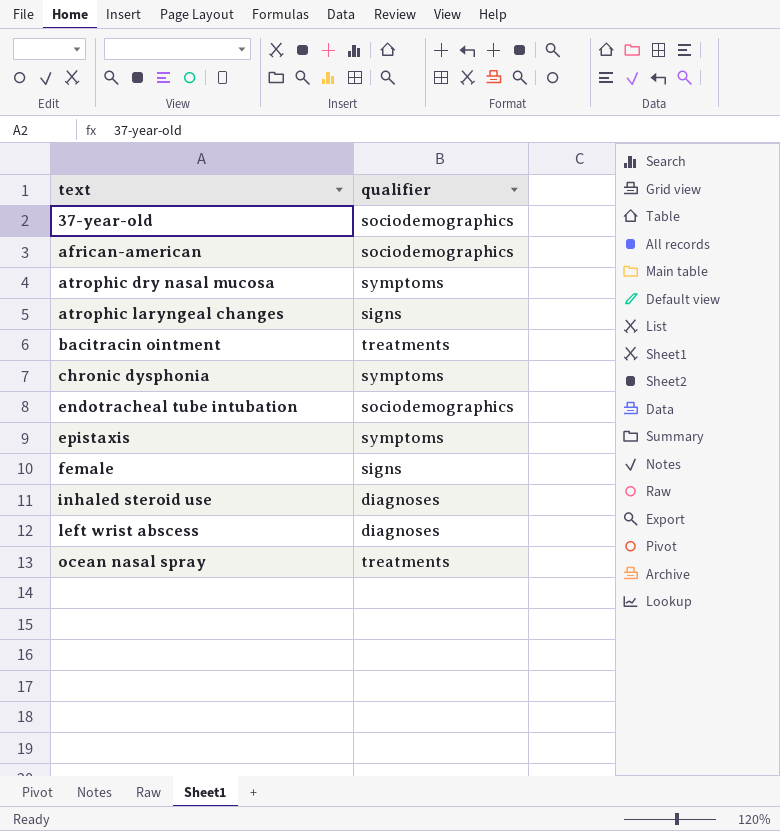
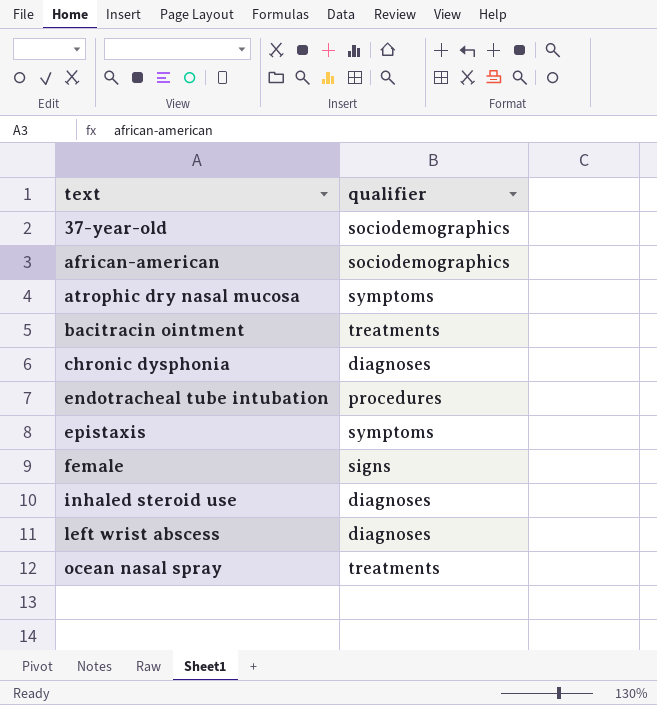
row atrophic laryngeal changes: signs -> none
chronic dysphonia | qualifier: symptoms -> diagnoses
endotracheal tube intubation | qualifier: sociodemographics -> procedures

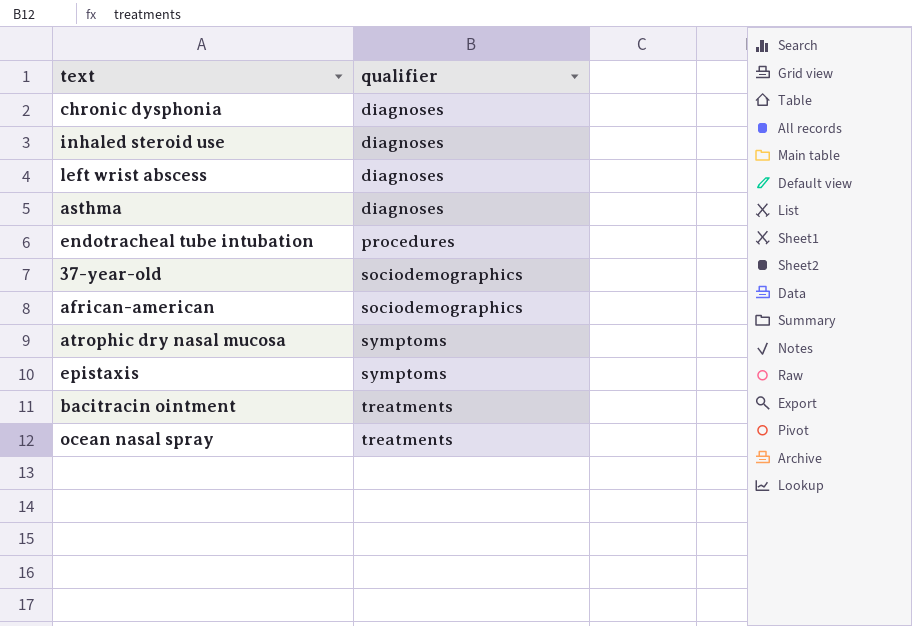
row order: text ascending -> qualifier ascending
row female: signs -> none
row asthma: none -> diagnoses

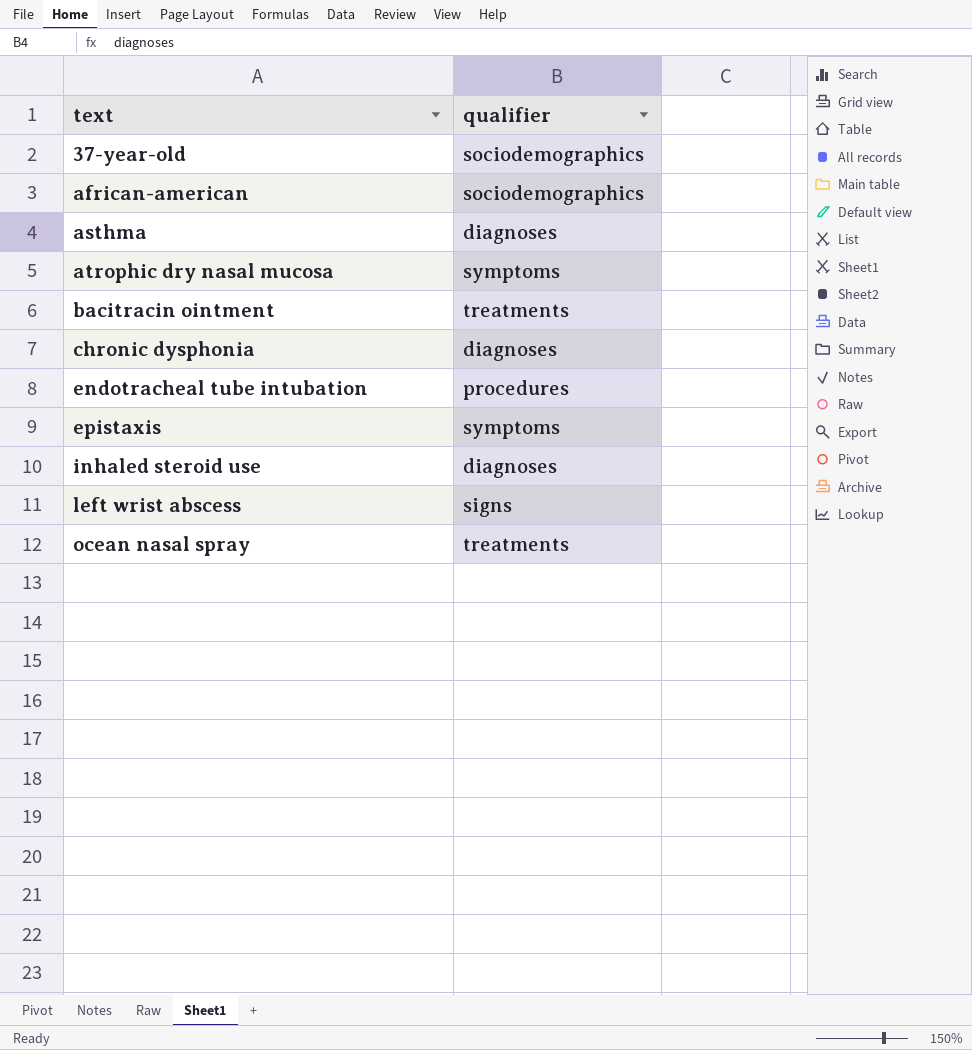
row order: qualifier ascending -> text ascending
left wrist abscess | qualifier: diagnoses -> signs

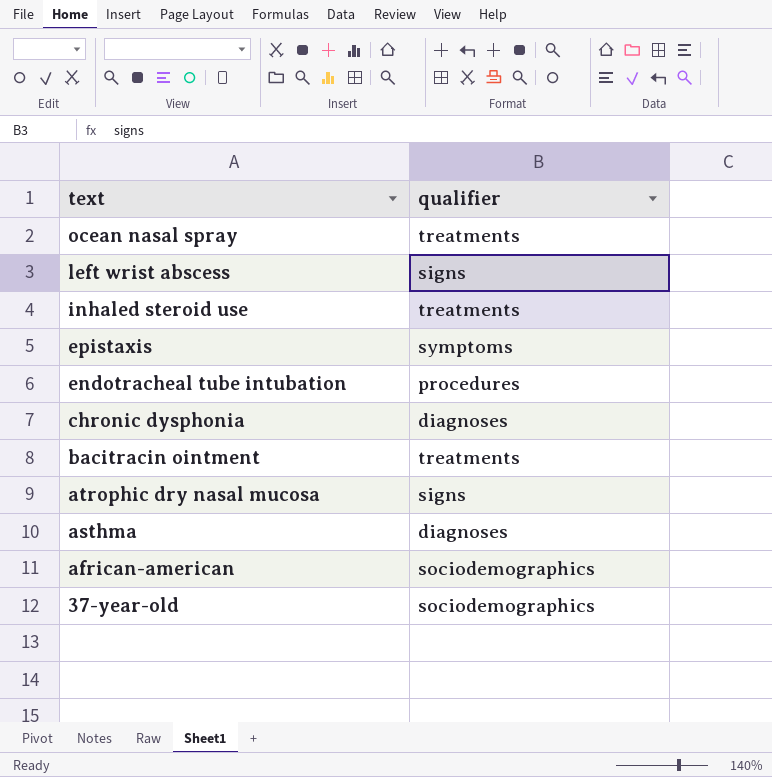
row order: text ascending -> text descending
inhaled steroid use | qualifier: diagnoses -> treatments
atrophic dry nasal mucosa | qualifier: symptoms -> signs

